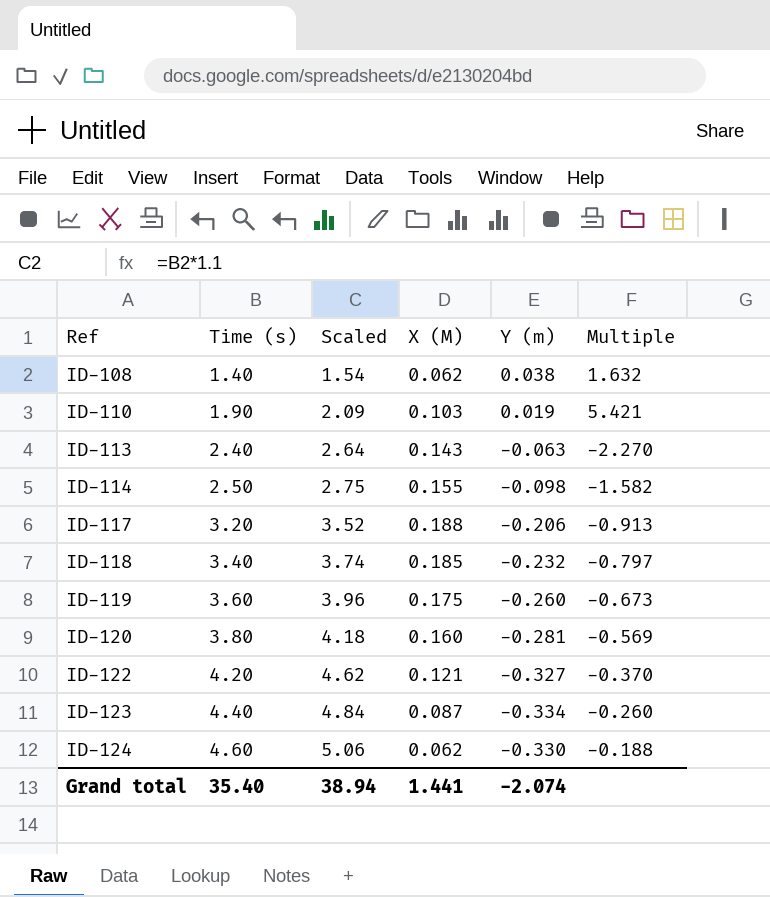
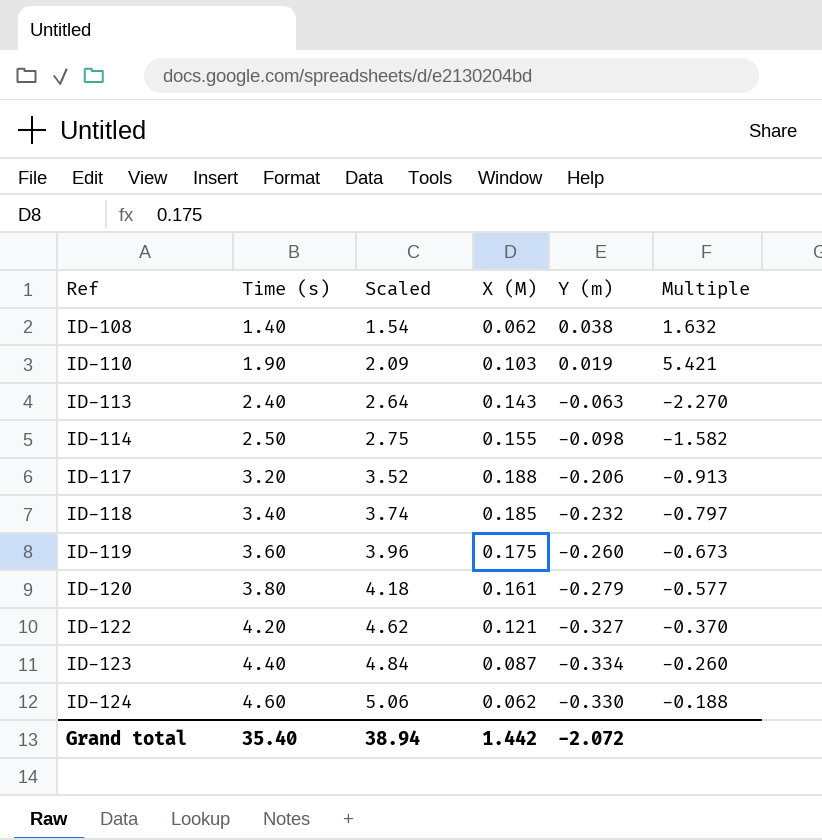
ID-120 | X (M): 0.160 -> 0.161
ID-120 | Y (m): -0.281 -> -0.279
ID-120 | Multiple: -0.569 -> -0.577
Grand total | X (M): 1.441 -> 1.442
Grand total | Y (m): -2.074 -> -2.072

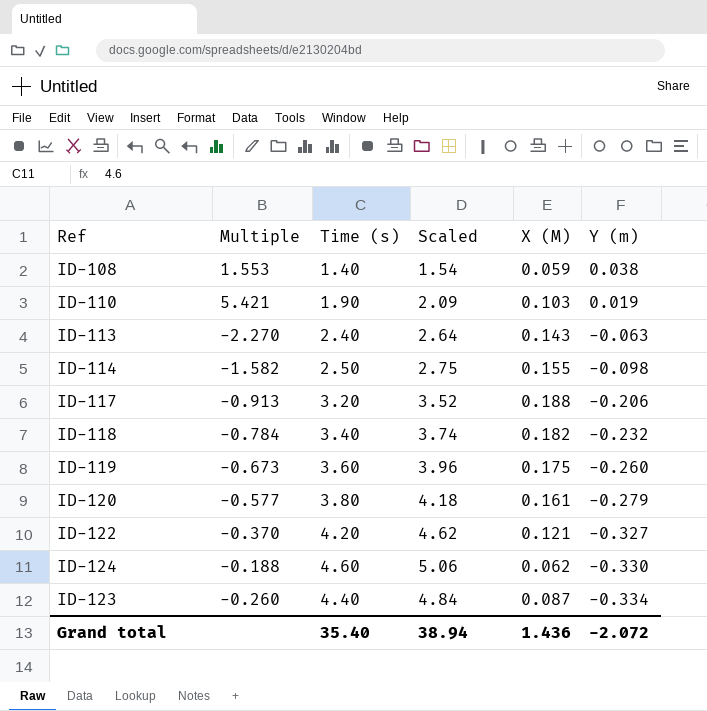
row order: Ref ascending -> Y (m) descending
column Multiple | position: 6 -> 2
ID-108 | Multiple: 1.632 -> 1.553
ID-108 | X (M): 0.062 -> 0.059
ID-118 | Multiple: -0.797 -> -0.784
ID-118 | X (M): 0.185 -> 0.182
Grand total | X (M): 1.442 -> 1.436

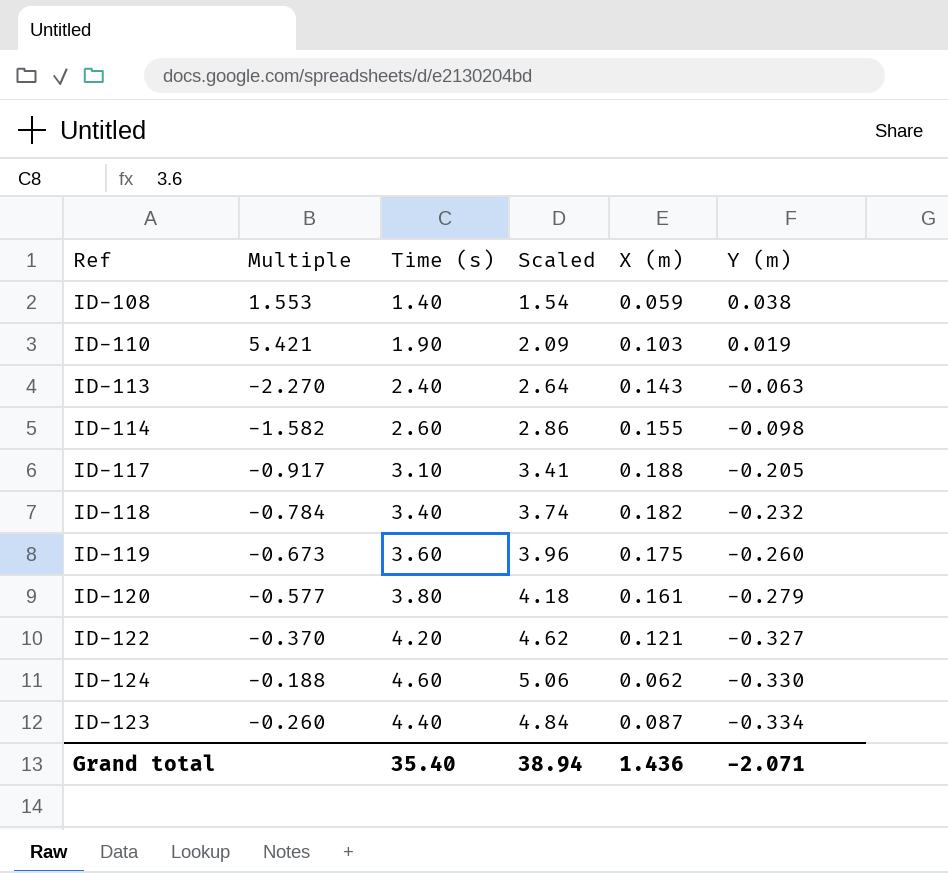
column name: X (M) -> X (m)
ID-114 | Time (s): 2.50 -> 2.60
ID-114 | Scaled: 2.75 -> 2.86
ID-117 | Multiple: -0.913 -> -0.917
ID-117 | Time (s): 3.20 -> 3.10
ID-117 | Scaled: 3.52 -> 3.41
ID-117 | Y (m): -0.206 -> -0.205
Grand total | Y (m): -2.072 -> -2.071

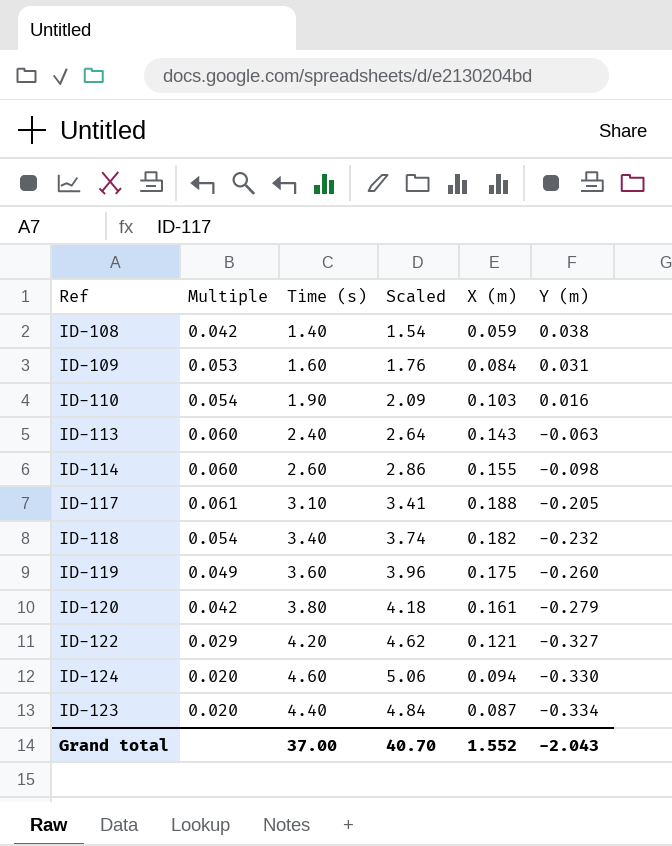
column Multiple | formula: [X (m)] / [Y (m)] -> [X (m)] / [Time (s)]
row ID-109: none -> 0.053 | 1.60 | 1.76 | 0.084 | 0.031
ID-110 | Y (m): 0.019 -> 0.016
ID-124 | X (m): 0.062 -> 0.094
Grand total | Time (s): 35.40 -> 37.00
Grand total | Scaled: 38.94 -> 40.70
Grand total | X (m): 1.436 -> 1.552
Grand total | Y (m): -2.071 -> -2.043

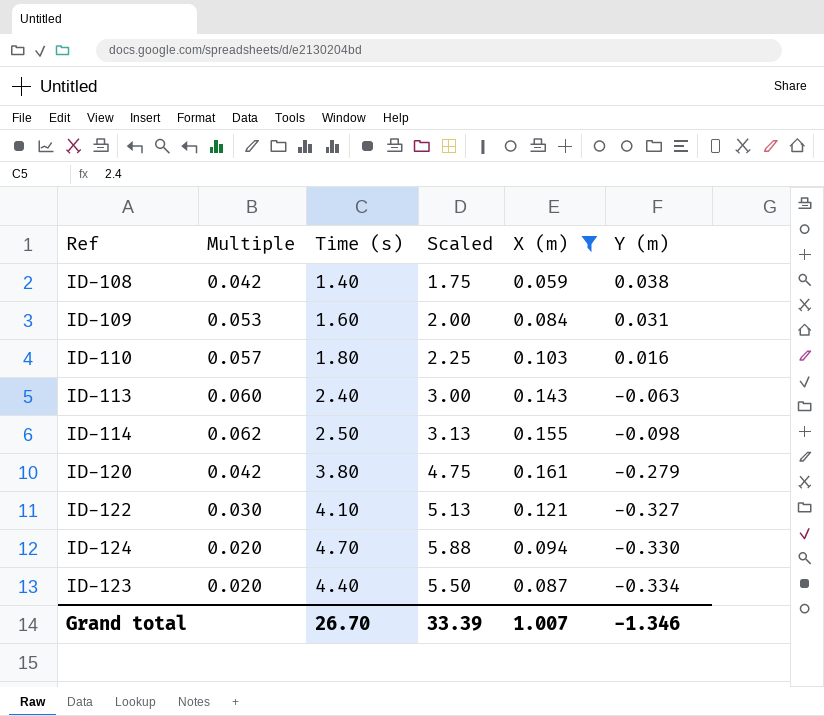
filter: none -> X (m) <= 0.161
column Scaled | formula: [Time (s)] * 1.1 -> [Time (s)] * 1.25
ID-110 | Multiple: 0.054 -> 0.057
ID-110 | Time (s): 1.90 -> 1.80
ID-114 | Multiple: 0.060 -> 0.062
ID-114 | Time (s): 2.60 -> 2.50
ID-122 | Multiple: 0.029 -> 0.030
ID-122 | Time (s): 4.20 -> 4.10
ID-124 | Time (s): 4.60 -> 4.70
Grand total | Time (s): 37.00 -> 26.70
Grand total | Scaled: 40.70 -> 33.39
Grand total | X (m): 1.552 -> 1.007
Grand total | Y (m): -2.043 -> -1.346

